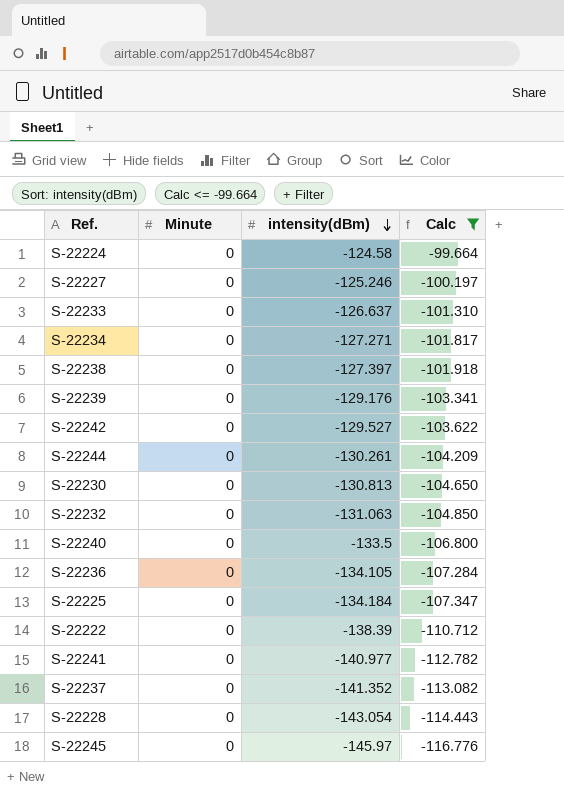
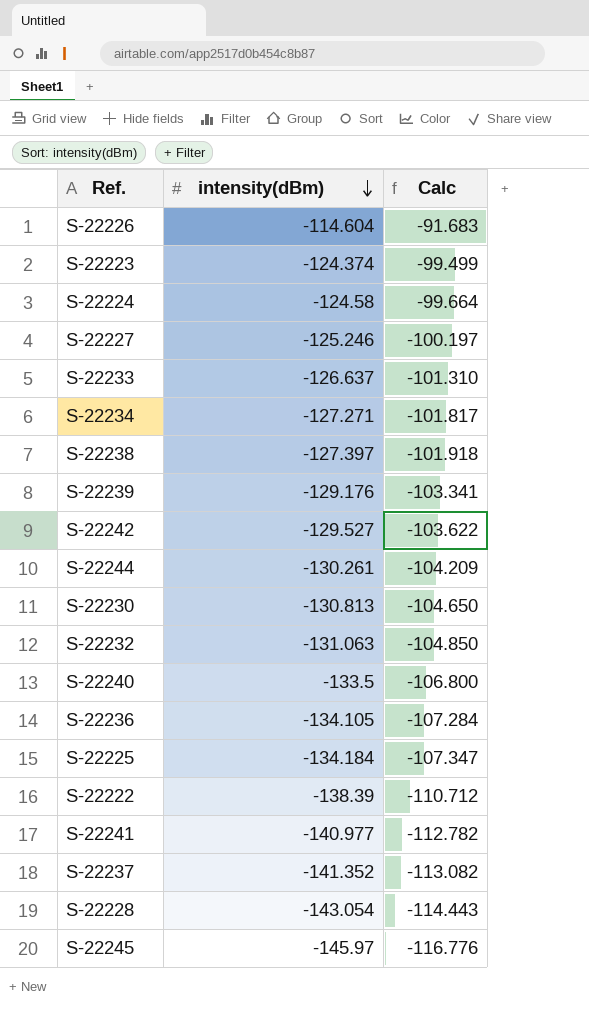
filter: Calc <= -99.664 -> none
column Minute | position: 2 -> none

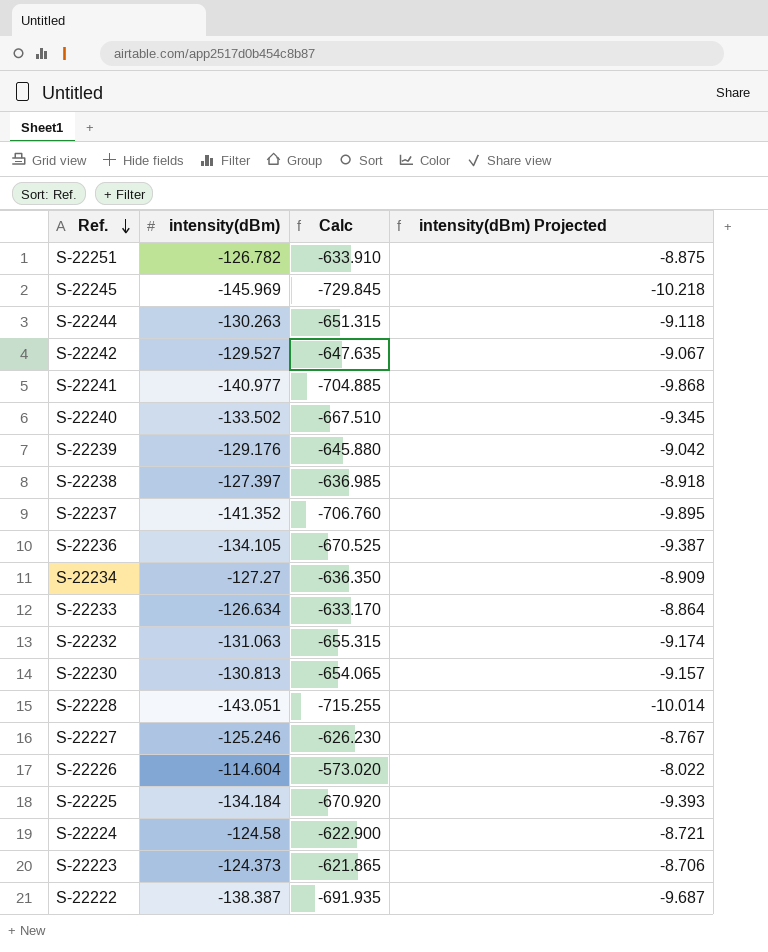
row order: intensity(dBm) descending -> Ref. descending
column Calc | formula: [intensity(dBm)] * 0.8 -> [intensity(dBm)] * 5
column intensity(dBm) Projected | formula: none -> [intensity(dBm)] * 0.07
row S-22251: none -> -126.782 | -633.910 | -8.875
S-22245 | intensity(dBm): -145.97 -> -145.969
S-22244 | intensity(dBm): -130.261 -> -130.263
S-22240 | intensity(dBm): -133.5 -> -133.502
S-22234 | intensity(dBm): -127.271 -> -127.27
S-22233 | intensity(dBm): -126.637 -> -126.634
S-22228 | intensity(dBm): -143.054 -> -143.051
S-22223 | intensity(dBm): -124.374 -> -124.373
S-22222 | intensity(dBm): -138.39 -> -138.387

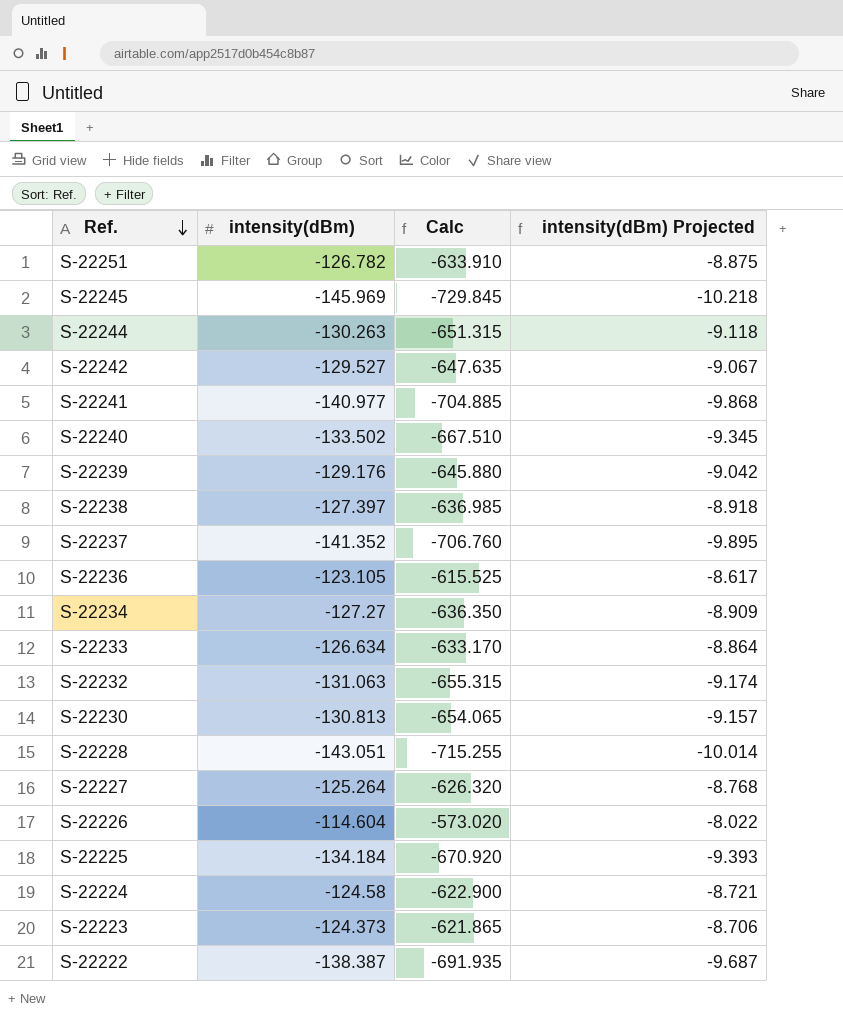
S-22236 | intensity(dBm): -134.105 -> -123.105
S-22236 | Calc: -670.525 -> -615.525
S-22236 | intensity(dBm) Projected: -9.387 -> -8.617
S-22227 | intensity(dBm): -125.246 -> -125.264
S-22227 | Calc: -626.230 -> -626.320
S-22227 | intensity(dBm) Projected: -8.767 -> -8.768

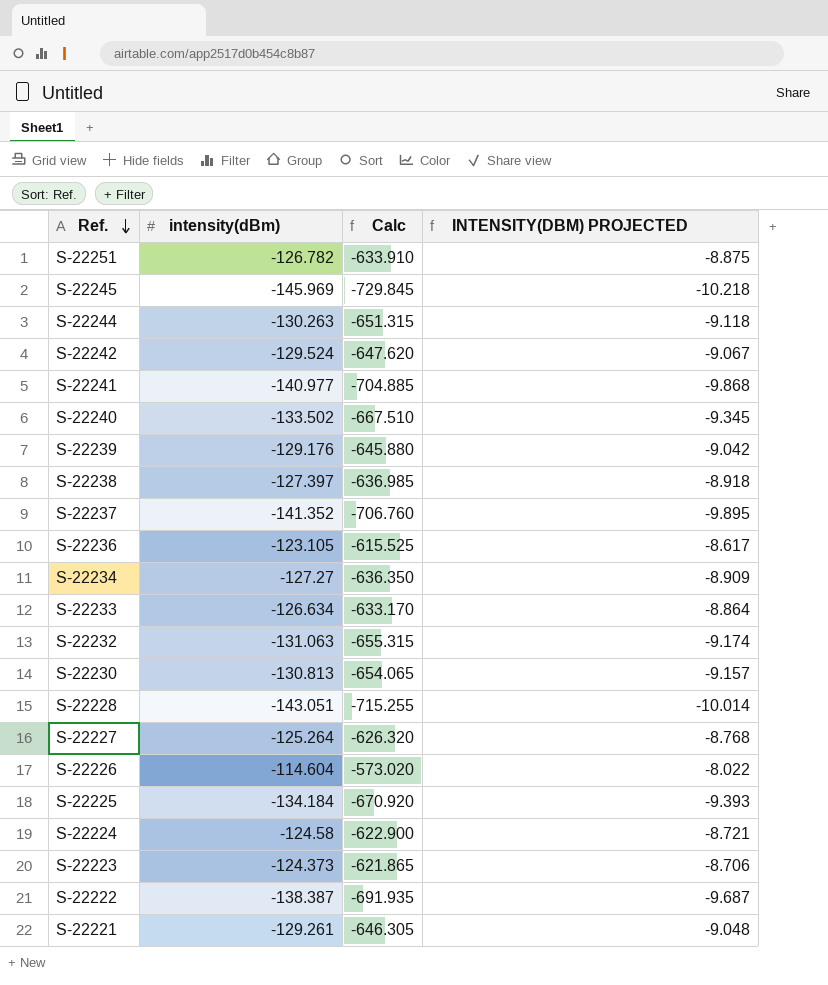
column name: intensity(dBm) Projected -> INTENSITY(DBM) PROJECTED
S-22242 | intensity(dBm): -129.527 -> -129.524
S-22242 | Calc: -647.635 -> -647.620
row S-22221: none -> -129.261 | -646.305 | -9.048

